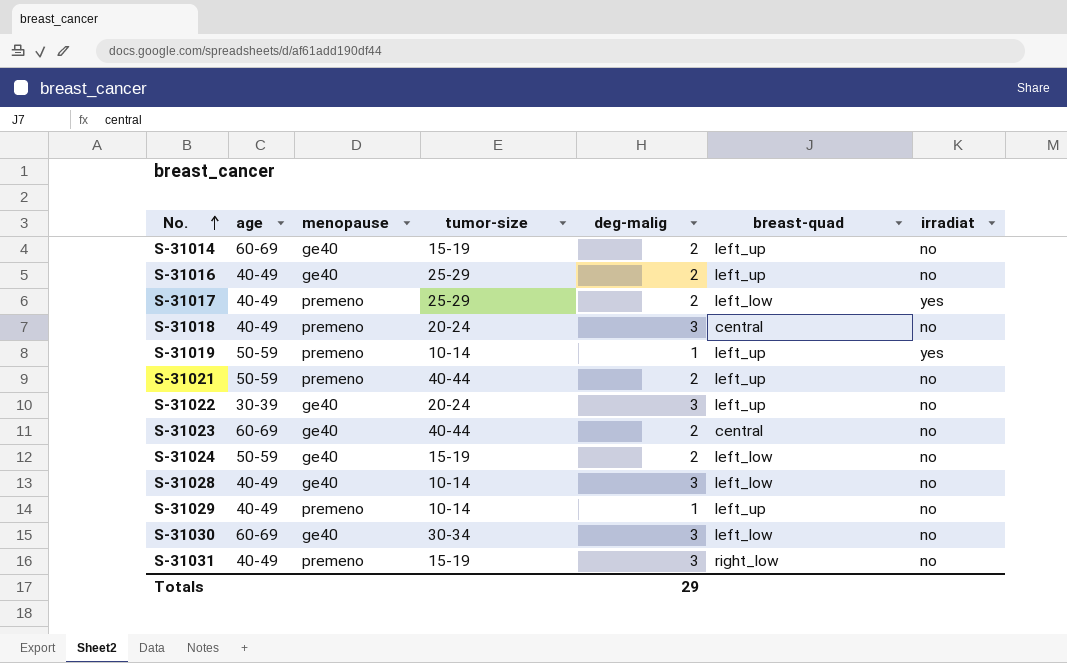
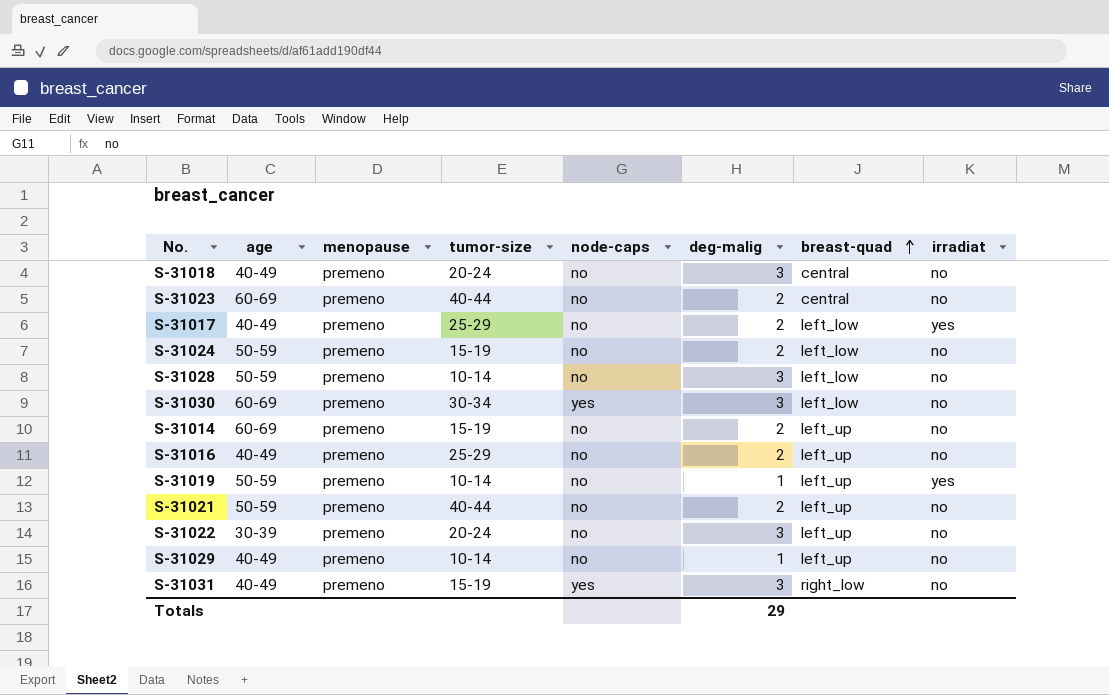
row order: No. ascending -> breast-quad ascending
column node-caps | position: none -> 5
S-31023 | menopause: ge40 -> premeno
S-31024 | menopause: ge40 -> premeno
S-31028 | age: 40-49 -> 50-59
S-31028 | menopause: ge40 -> premeno
S-31030 | menopause: ge40 -> premeno
S-31014 | menopause: ge40 -> premeno
S-31016 | menopause: ge40 -> premeno
S-31022 | menopause: ge40 -> premeno

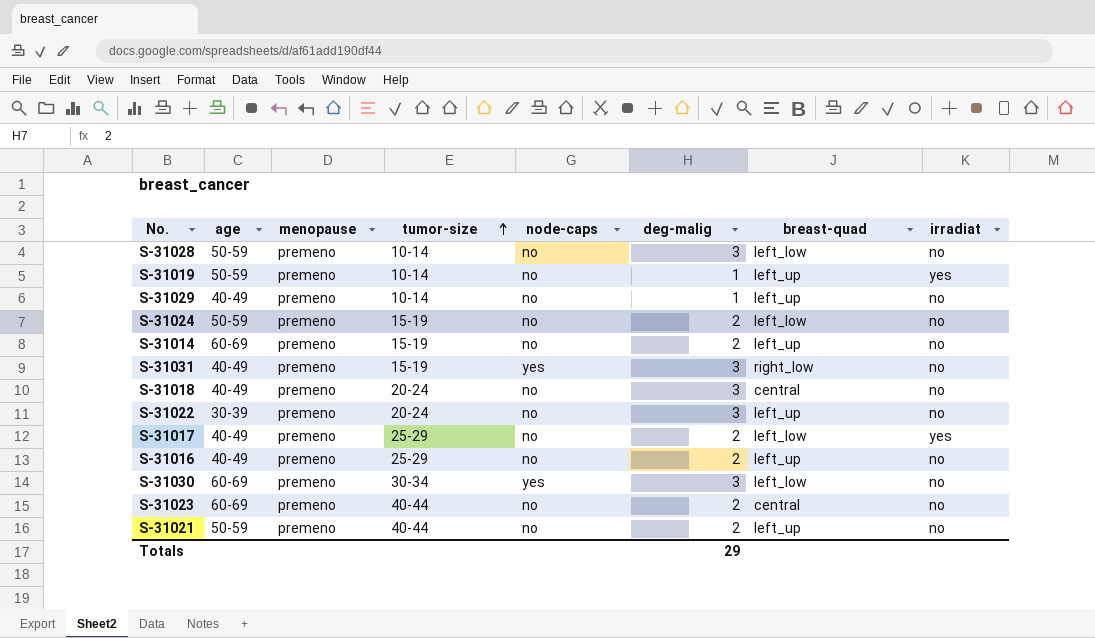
row order: breast-quad ascending -> tumor-size ascending

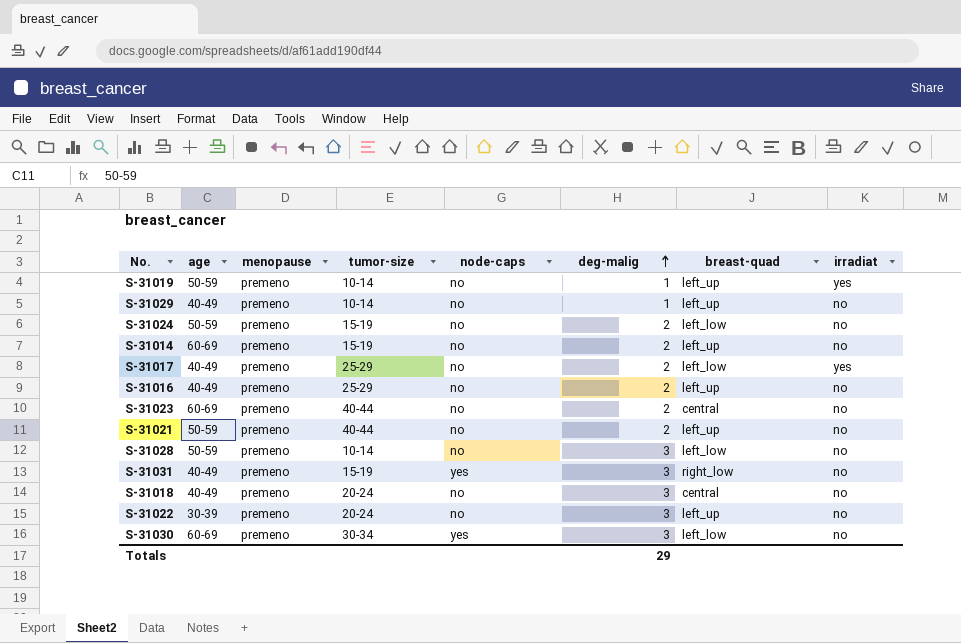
row order: tumor-size ascending -> deg-malig ascending

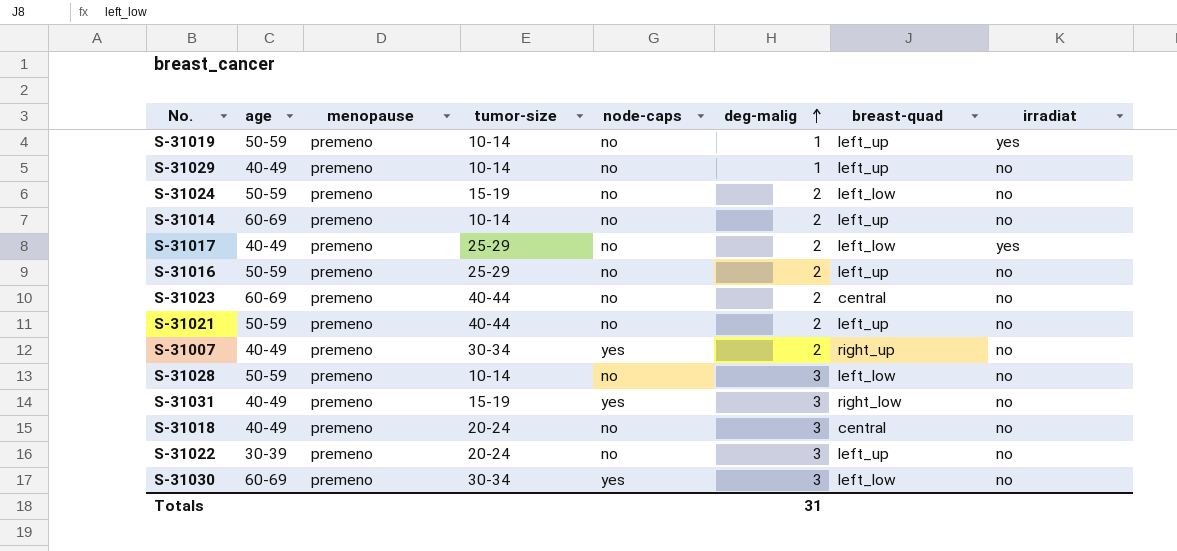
S-31014 | tumor-size: 15-19 -> 10-14
S-31016 | age: 40-49 -> 50-59
row S-31007: none -> 40-49 | premeno | 30-34 | yes | 2 | right_up | no
Totals | deg-malig: 29 -> 31

